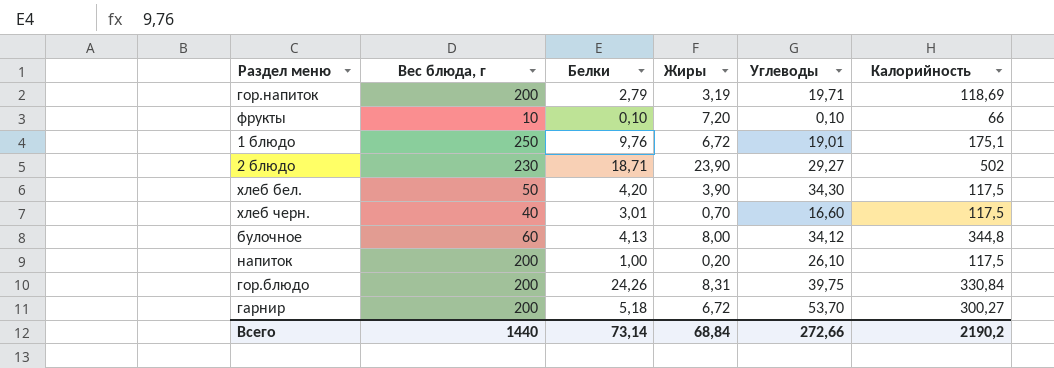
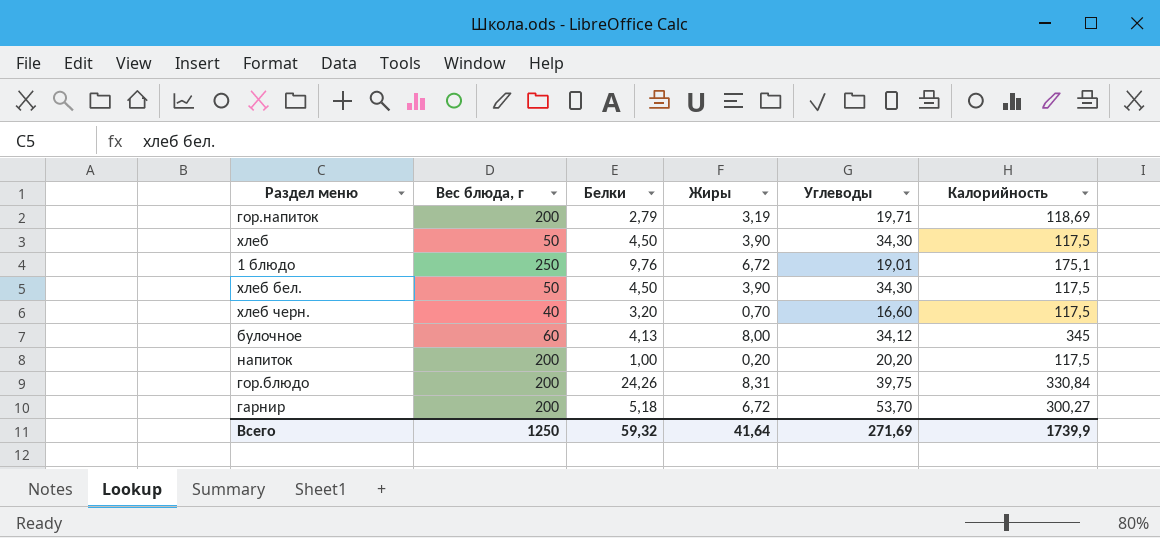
row фрукты: 10 | 0,10 | 7,20 | 0,10 | 66 -> none
row 2 блюдо: 230 | 18,71 | 23,90 | 29,27 | 502 -> none
row хлеб: none -> 50 | 4,50 | 3,90 | 34,30 | 117,5
хлеб бел. | Белки: 4,20 -> 4,50
хлеб черн. | Белки: 3,01 -> 3,20
булочное | Калорийность: 344,8 -> 345
напиток | Углеводы: 26,10 -> 20,20
Всего | Вес блюда, г: 1440 -> 1250
Всего | Белки: 73,14 -> 59,32
Всего | Жиры: 68,84 -> 41,64
Всего | Углеводы: 272,66 -> 271,69
Всего | Калорийность: 2190,2 -> 1739,9

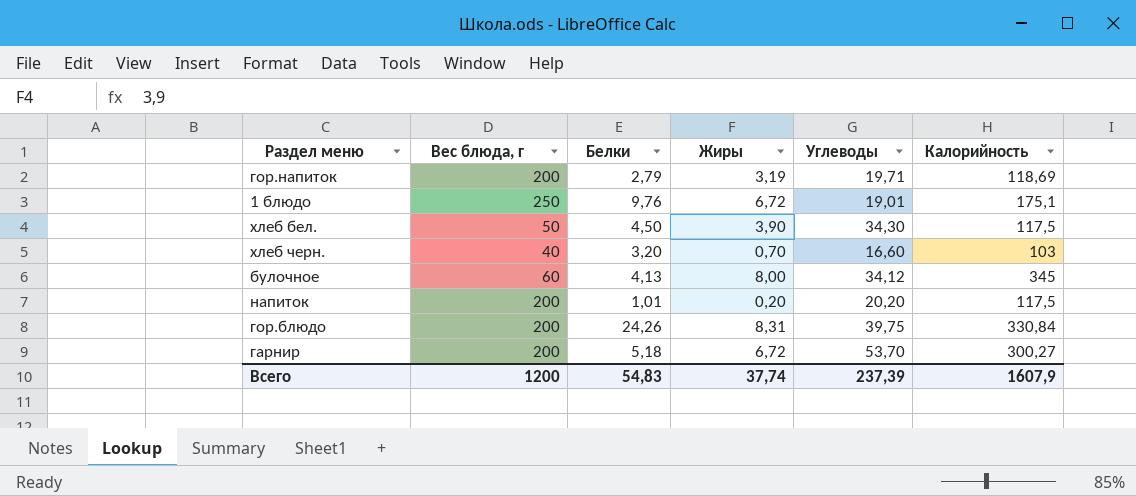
row хлеб: 50 | 4,50 | 3,90 | 34,30 | 117,5 -> none
хлеб черн. | Калорийность: 117,5 -> 103
напиток | Белки: 1,00 -> 1,01
Всего | Вес блюда, г: 1250 -> 1200
Всего | Белки: 59,32 -> 54,83
Всего | Жиры: 41,64 -> 37,74
Всего | Углеводы: 271,69 -> 237,39
Всего | Калорийность: 1739,9 -> 1607,9

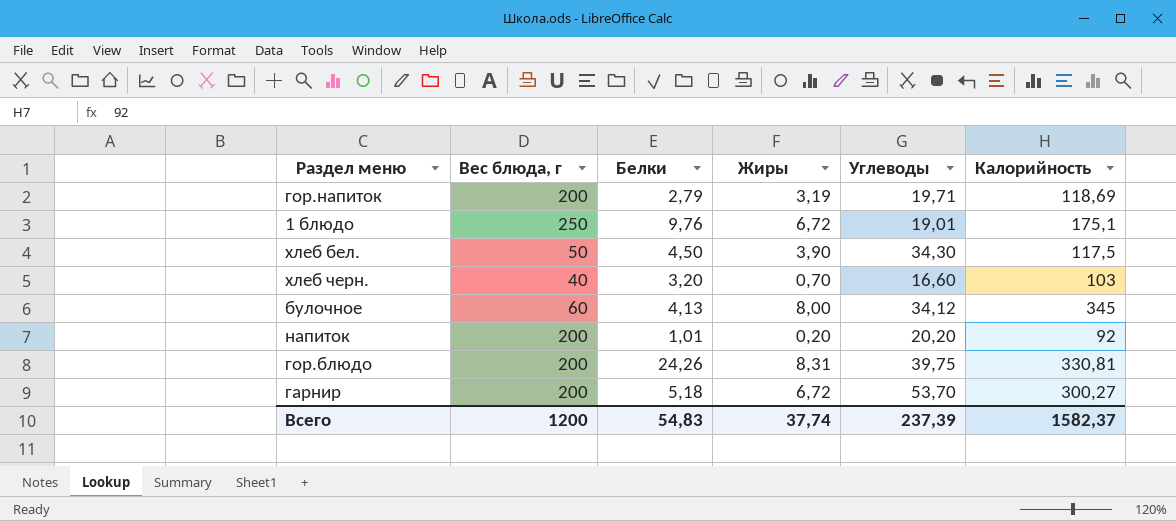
напиток | Калорийность: 117,5 -> 92
гор.блюдо | Калорийность: 330,84 -> 330,81
Всего | Калорийность: 1607,9 -> 1582,37

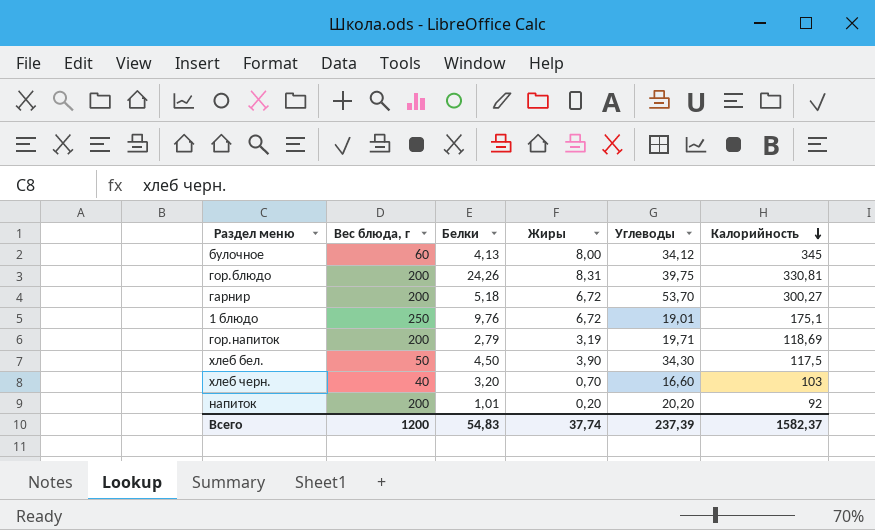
row order: none -> Калорийность descending

